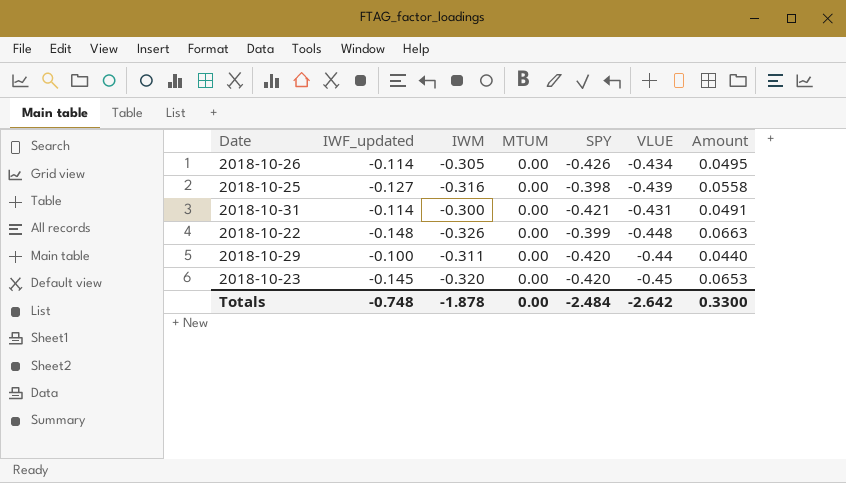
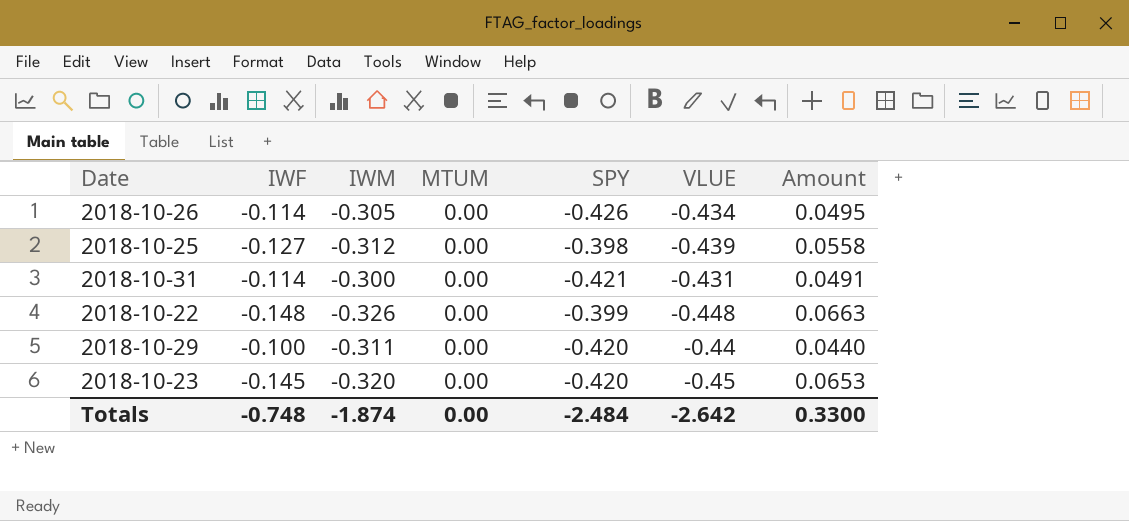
column name: IWF_updated -> IWF
2018-10-25 | IWM: -0.316 -> -0.312
Totals | IWM: -1.878 -> -1.874

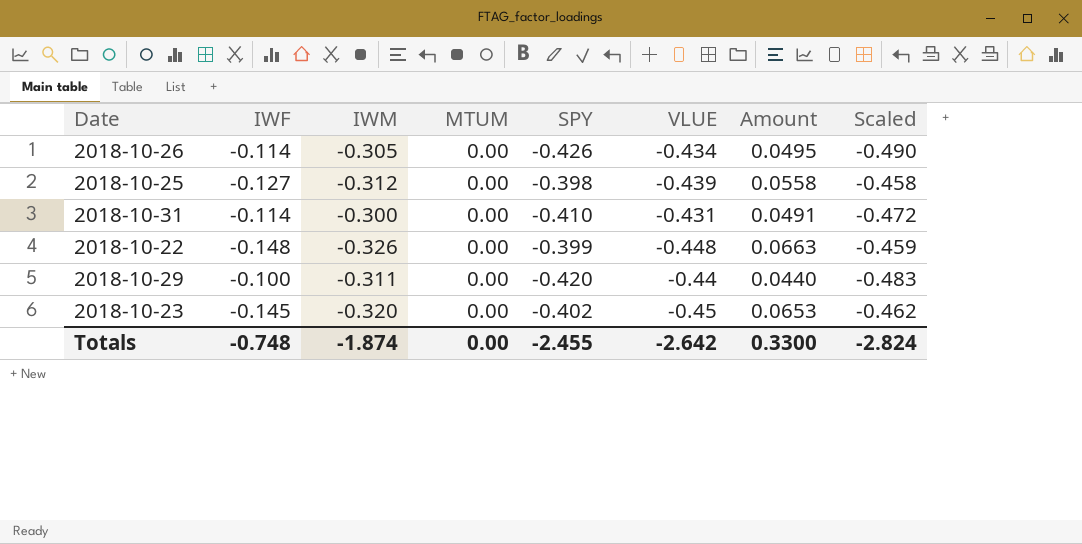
column Scaled | formula: none -> [SPY] * 1.15
2018-10-31 | SPY: -0.421 -> -0.410
2018-10-23 | SPY: -0.420 -> -0.402
Totals | SPY: -2.484 -> -2.455

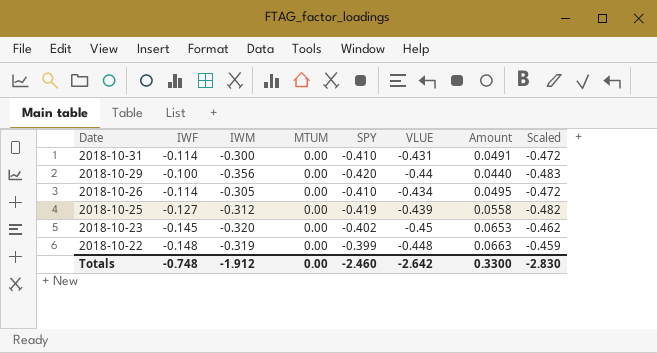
row order: none -> Date descending
2018-10-29 | IWM: -0.311 -> -0.356
2018-10-26 | SPY: -0.426 -> -0.410
2018-10-26 | Scaled: -0.490 -> -0.472
2018-10-25 | SPY: -0.398 -> -0.419
2018-10-25 | Scaled: -0.458 -> -0.482
2018-10-22 | IWM: -0.326 -> -0.319
Totals | IWM: -1.874 -> -1.912
Totals | SPY: -2.455 -> -2.460
Totals | Scaled: -2.824 -> -2.830

